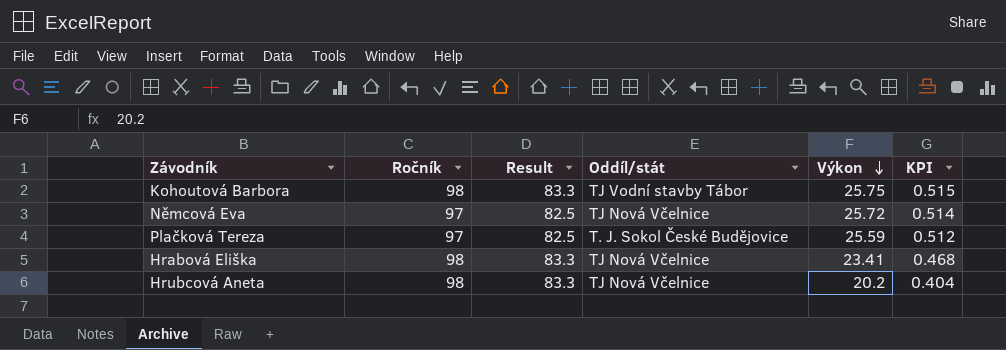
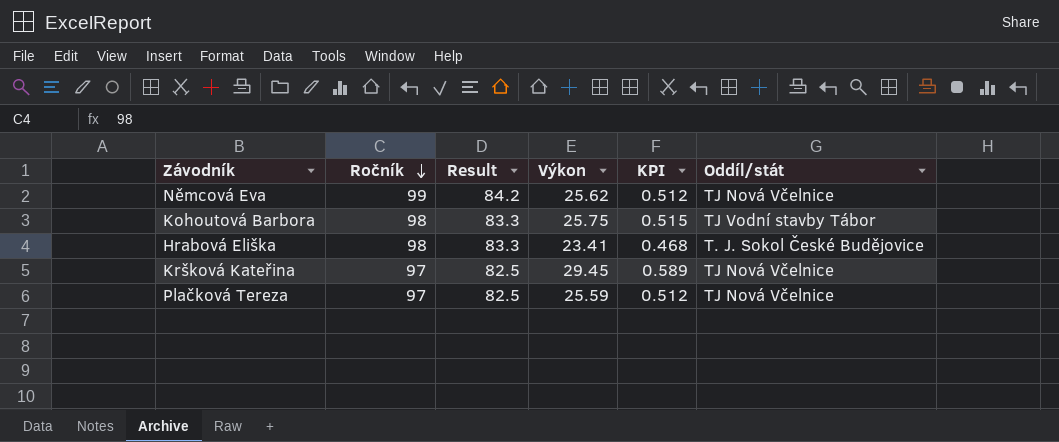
row order: Výkon descending -> Ročník descending
column Oddíl/stát | position: 4 -> 6
row Hrubcová Aneta: 98 | 83.3 | TJ Nová Včelnice | 20.2 | 0.404 -> none
Němcová Eva | Ročník: 97 -> 99
Němcová Eva | Result: 82.5 -> 84.2
Němcová Eva | Výkon: 25.72 -> 25.62
Němcová Eva | KPI: 0.514 -> 0.512
Hrabová Eliška | Oddíl/stát: TJ Nová Včelnice -> T. J. Sokol České Budějovice
row Kršková Kateřina: none -> 97 | 82.5 | 29.45 | 0.589 | TJ Nová Včelnice
Plačková Tereza | Oddíl/stát: T. J. Sokol České Budějovice -> TJ Nová Včelnice

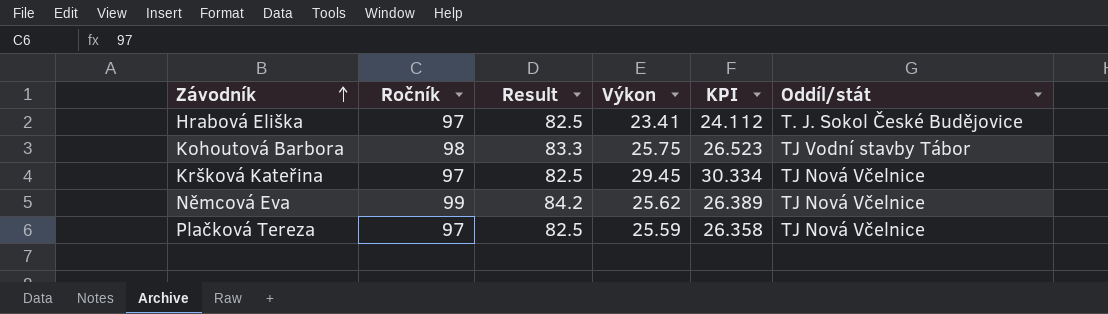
row order: Ročník descending -> Závodník ascending
column KPI | formula: [Výkon] * 0.02 -> [Výkon] * 1.03
Hrabová Eliška | Ročník: 98 -> 97
Hrabová Eliška | Result: 83.3 -> 82.5

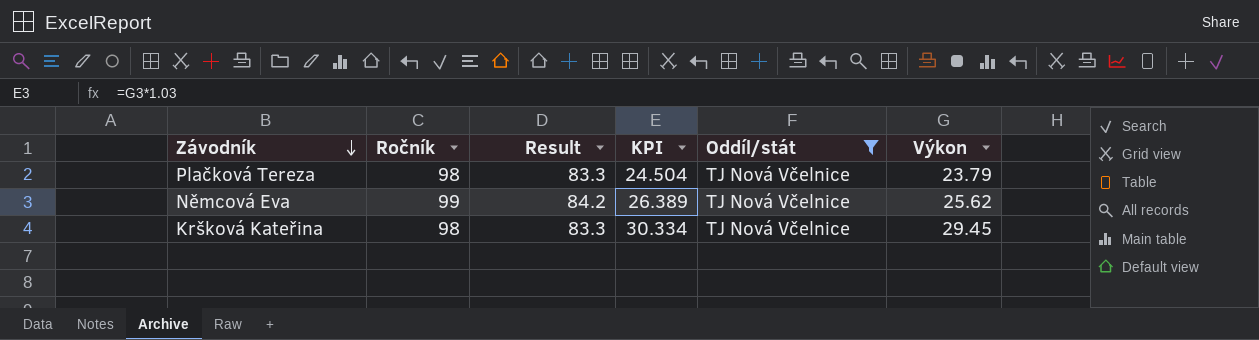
filter: none -> Oddíl/stát = TJ Nová Včelnice
row order: Závodník ascending -> Závodník descending
column Výkon | position: 4 -> 6
Plačková Tereza | Ročník: 97 -> 98
Plačková Tereza | Result: 82.5 -> 83.3
Plačková Tereza | KPI: 26.358 -> 24.504
Plačková Tereza | Výkon: 25.59 -> 23.79
Kršková Kateřina | Ročník: 97 -> 98
Kršková Kateřina | Result: 82.5 -> 83.3

